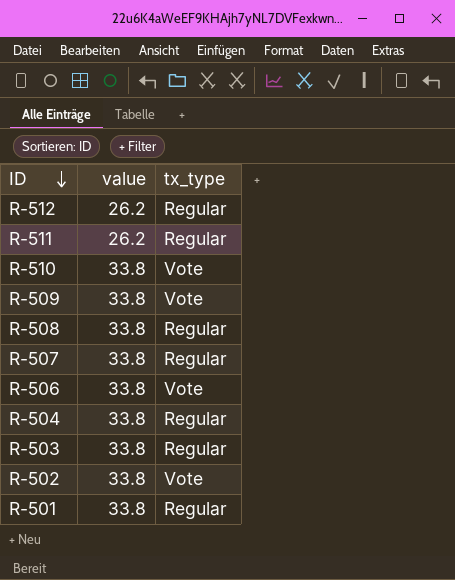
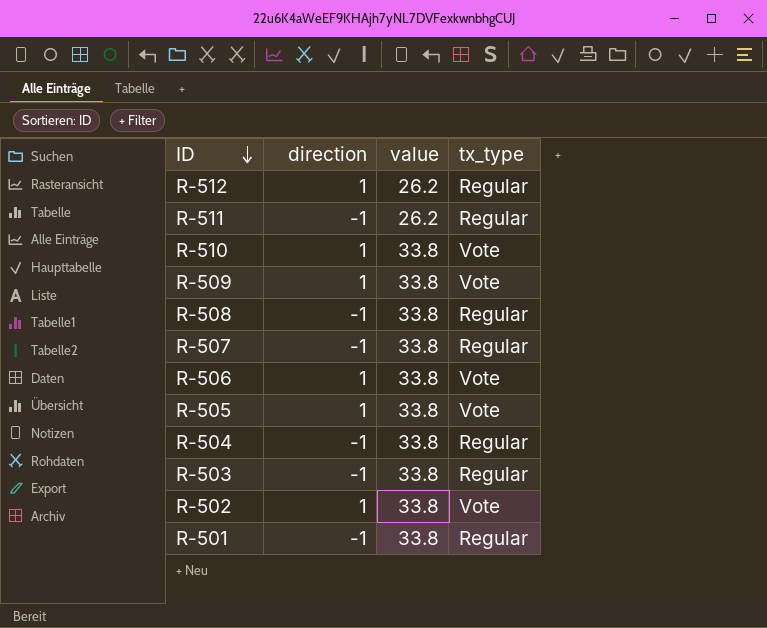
column direction | position: none -> 2
row R-505: none -> 1 | 33.8 | Vote

